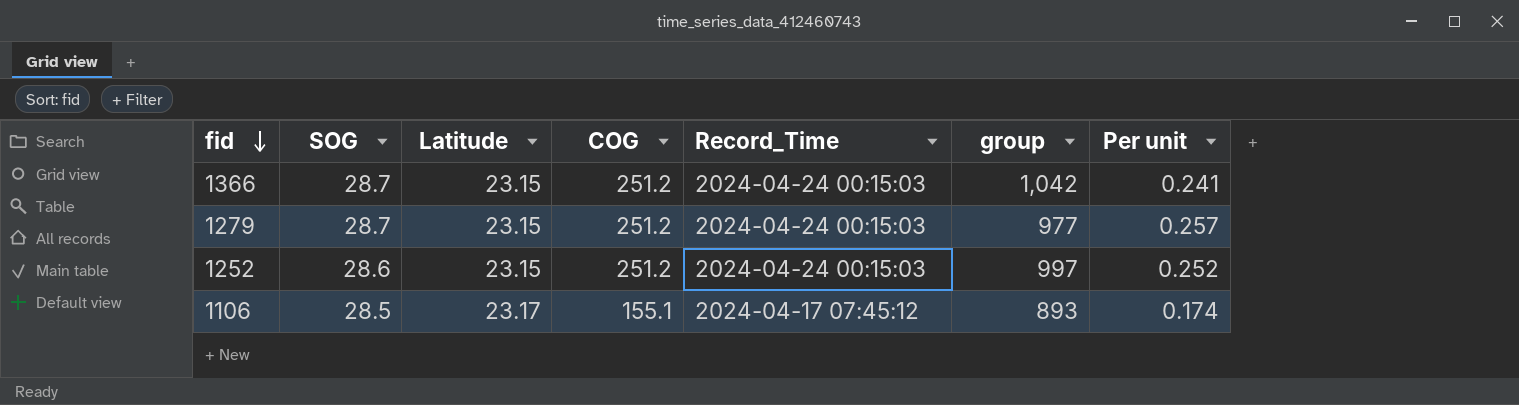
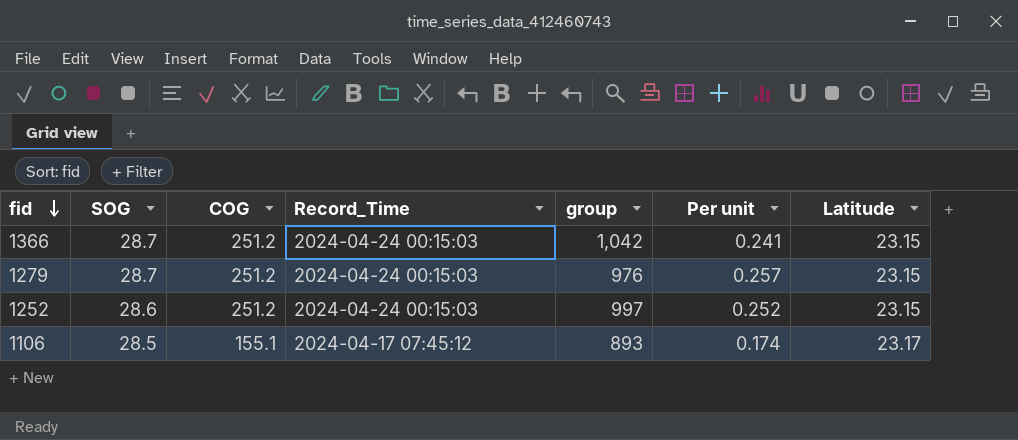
column Latitude | position: 3 -> 7
1279 | group: 977 -> 976

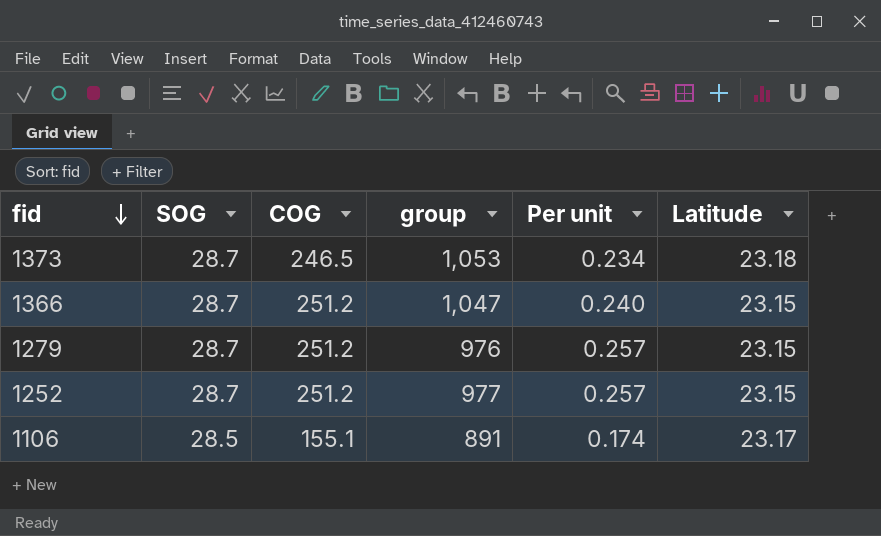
column Record_Time | position: 4 -> none
row 1373: none -> 28.7 | 246.5 | 1,053 | 0.234 | 23.18
1366 | group: 1,042 -> 1,047
1366 | Per unit: 0.241 -> 0.240
1252 | SOG: 28.6 -> 28.7
1252 | group: 997 -> 977
1252 | Per unit: 0.252 -> 0.257
1106 | group: 893 -> 891

